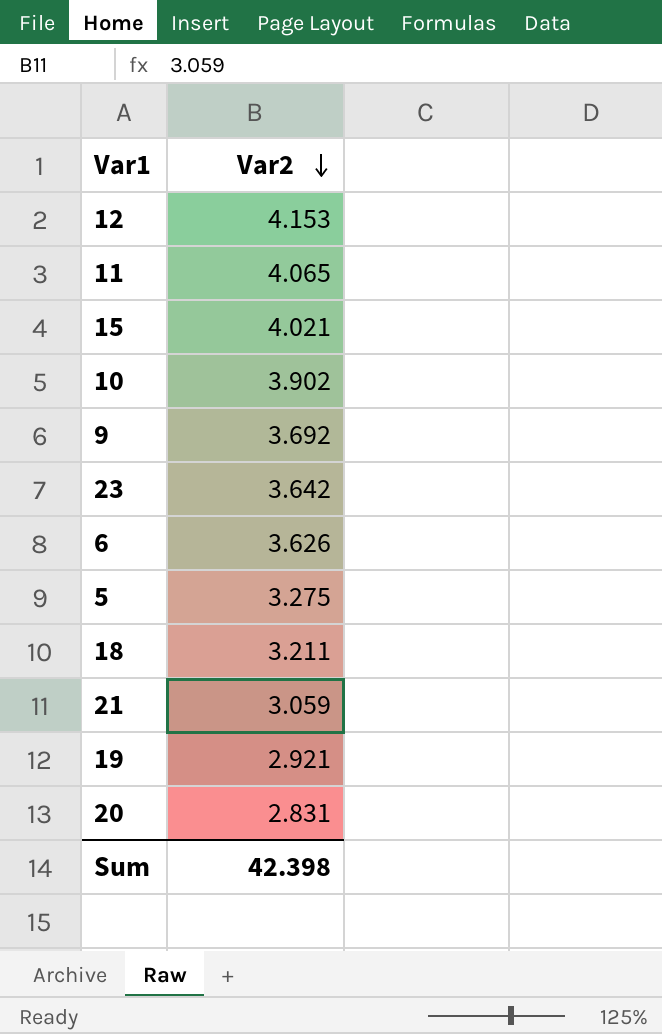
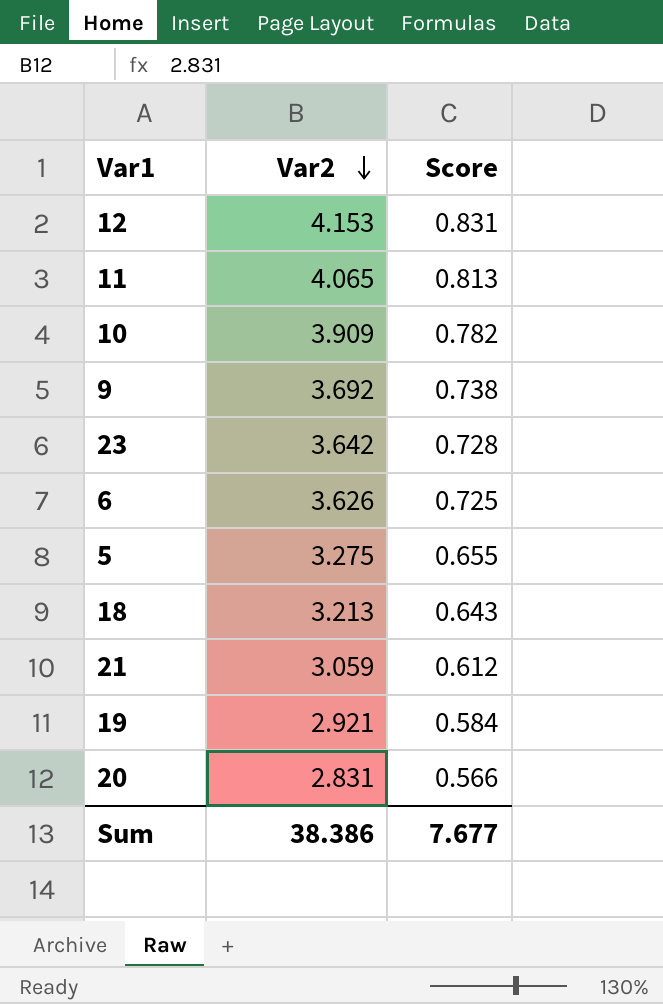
column Score | formula: none -> [Var2] * 0.2
row 15: 4.021 -> none
10 | Var2: 3.902 -> 3.909
18 | Var2: 3.211 -> 3.213
Sum | Var2: 42.398 -> 38.386

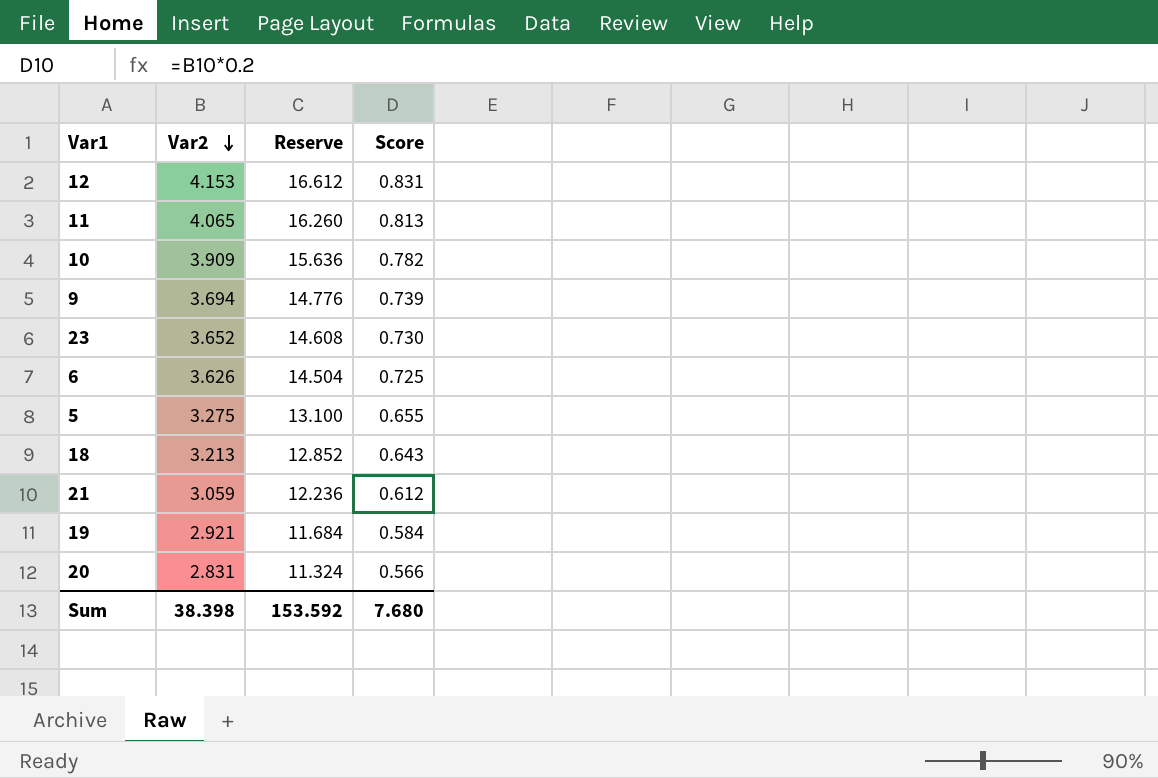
column Reserve | formula: none -> [Var2] * 4
9 | Var2: 3.692 -> 3.694
9 | Score: 0.738 -> 0.739
23 | Var2: 3.642 -> 3.652
23 | Score: 0.728 -> 0.730
Sum | Var2: 38.386 -> 38.398
Sum | Score: 7.677 -> 7.680

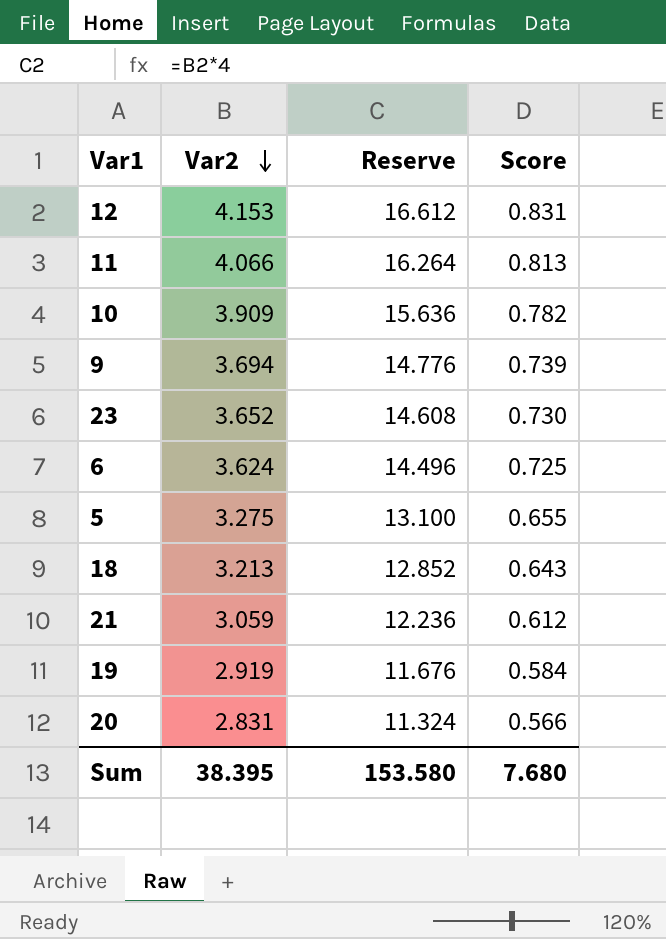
11 | Var2: 4.065 -> 4.066
11 | Reserve: 16.260 -> 16.264
6 | Var2: 3.626 -> 3.624
6 | Reserve: 14.504 -> 14.496
19 | Var2: 2.921 -> 2.919
19 | Reserve: 11.684 -> 11.676
Sum | Var2: 38.398 -> 38.395
Sum | Reserve: 153.592 -> 153.580

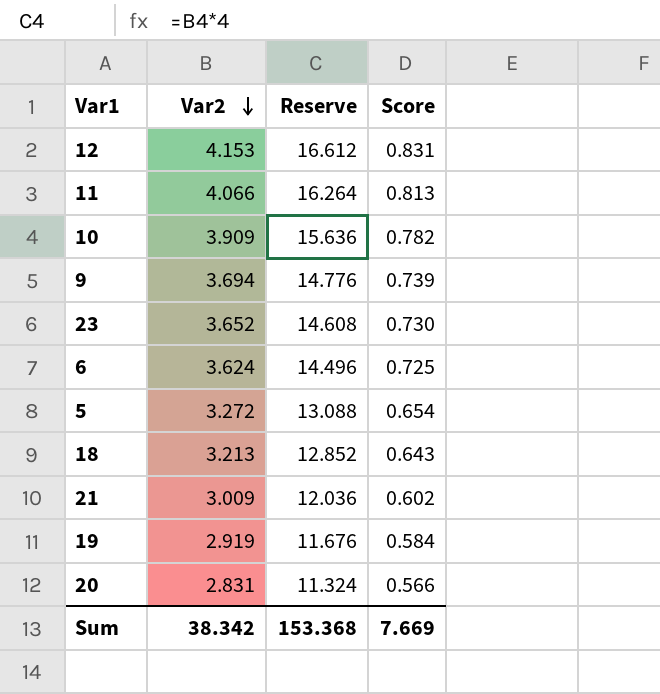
5 | Var2: 3.275 -> 3.272
5 | Reserve: 13.100 -> 13.088
5 | Score: 0.655 -> 0.654
21 | Var2: 3.059 -> 3.009
21 | Reserve: 12.236 -> 12.036
21 | Score: 0.612 -> 0.602
Sum | Var2: 38.395 -> 38.342
Sum | Reserve: 153.580 -> 153.368
Sum | Score: 7.680 -> 7.669

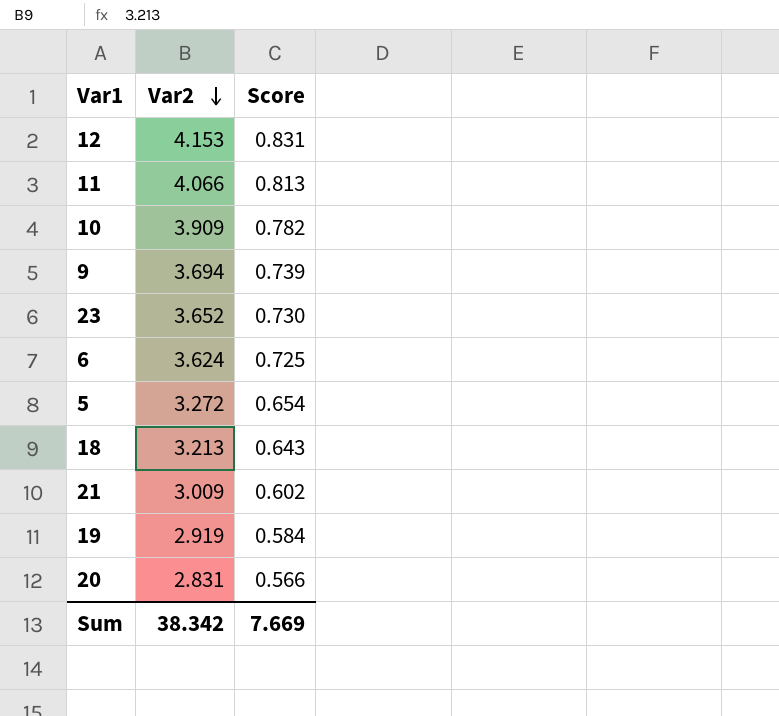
column Reserve | formula: [Var2] * 4 -> none

